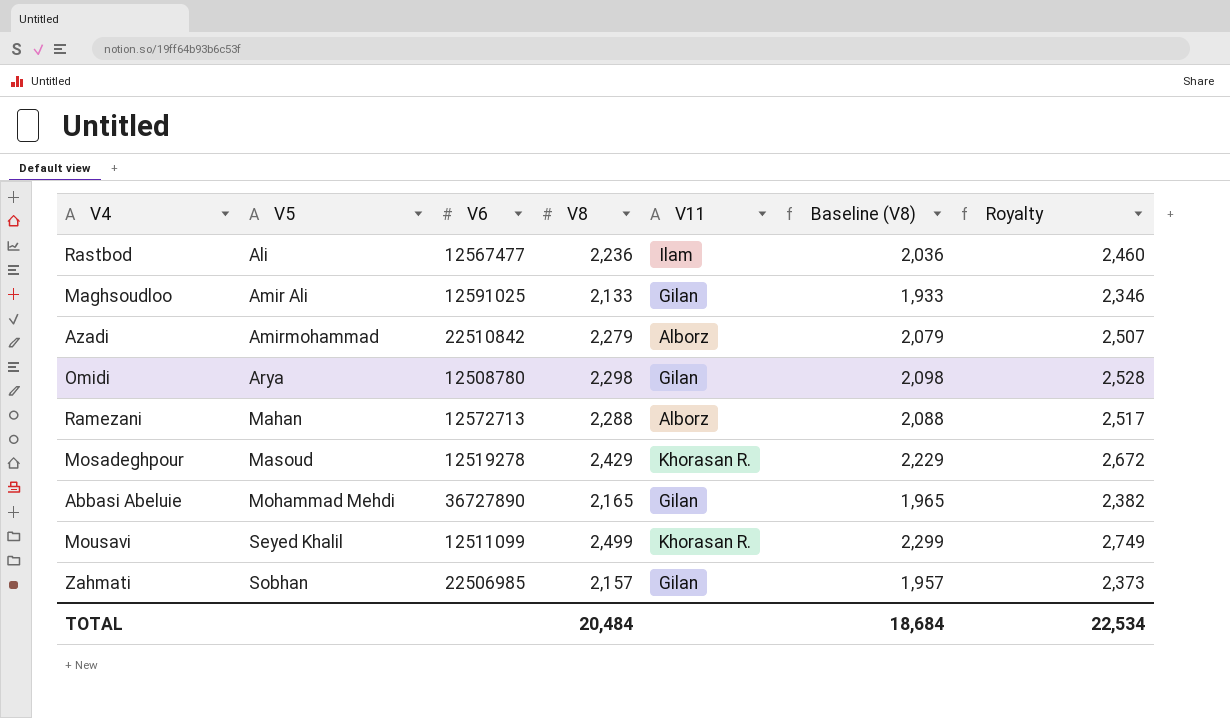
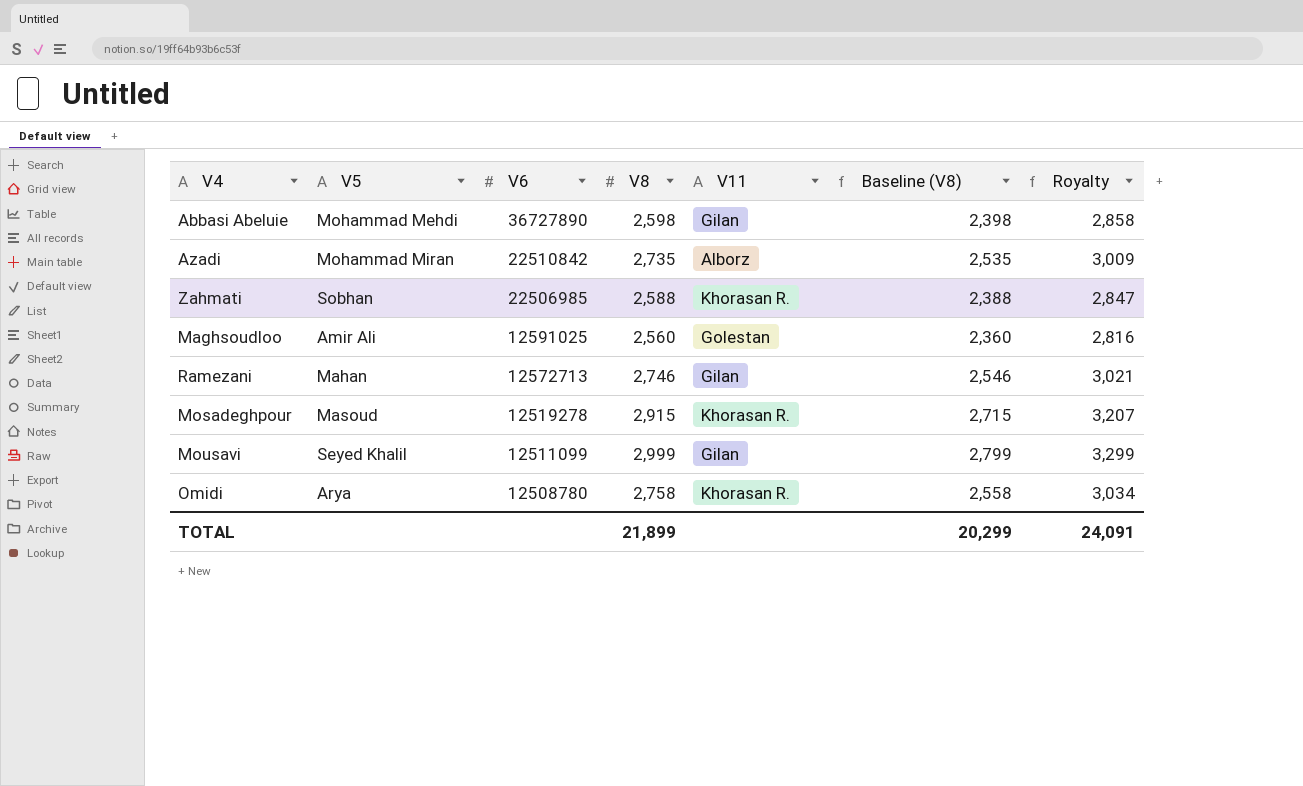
row order: V5 ascending -> V6 descending
row Rastbod: Ali | 12567477 | 2,236 | Ilam | 2,036 | 2,460 -> none
Abbasi Abeluie | V8: 2,165 -> 2,598
Abbasi Abeluie | Baseline (V8): 1,965 -> 2,398
Abbasi Abeluie | Royalty: 2,382 -> 2,858
Azadi | V5: Amirmohammad -> Mohammad Miran
Azadi | V8: 2,279 -> 2,735
Azadi | Baseline (V8): 2,079 -> 2,535
Azadi | Royalty: 2,507 -> 3,009
Zahmati | V8: 2,157 -> 2,588
Zahmati | V11: Gilan -> Khorasan R.
Zahmati | Baseline (V8): 1,957 -> 2,388
Zahmati | Royalty: 2,373 -> 2,847
Maghsoudloo | V8: 2,133 -> 2,560
Maghsoudloo | V11: Gilan -> Golestan
Maghsoudloo | Baseline (V8): 1,933 -> 2,360
Maghsoudloo | Royalty: 2,346 -> 2,816
Ramezani | V8: 2,288 -> 2,746
Ramezani | V11: Alborz -> Gilan
Ramezani | Baseline (V8): 2,088 -> 2,546
Ramezani | Royalty: 2,517 -> 3,021
Mosadeghpour | V8: 2,429 -> 2,915
Mosadeghpour | Baseline (V8): 2,229 -> 2,715
Mosadeghpour | Royalty: 2,672 -> 3,207
Mousavi | V8: 2,499 -> 2,999
Mousavi | V11: Khorasan R. -> Gilan
Mousavi | Baseline (V8): 2,299 -> 2,799
Mousavi | Royalty: 2,749 -> 3,299
Omidi | V8: 2,298 -> 2,758
Omidi | V11: Gilan -> Khorasan R.
Omidi | Baseline (V8): 2,098 -> 2,558
Omidi | Royalty: 2,528 -> 3,034
TOTAL | V8: 20,484 -> 21,899
TOTAL | Baseline (V8): 18,684 -> 20,299
TOTAL | Royalty: 22,534 -> 24,091

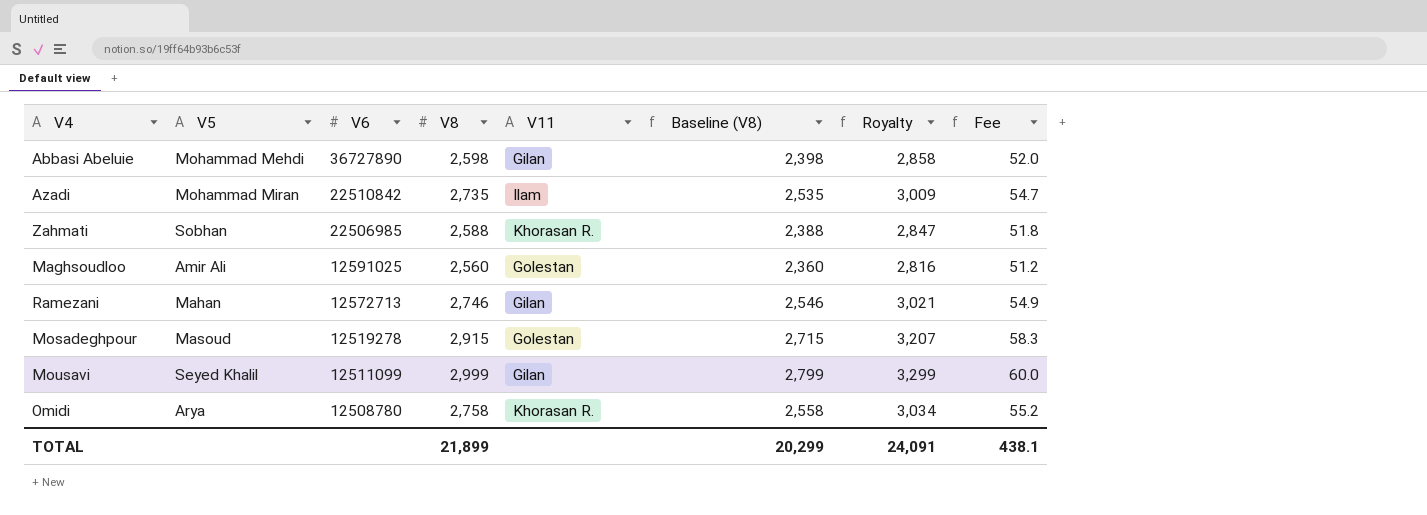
column Fee | formula: none -> [V8] * 0.02
Azadi | V11: Alborz -> Ilam
Mosadeghpour | V11: Khorasan R. -> Golestan

